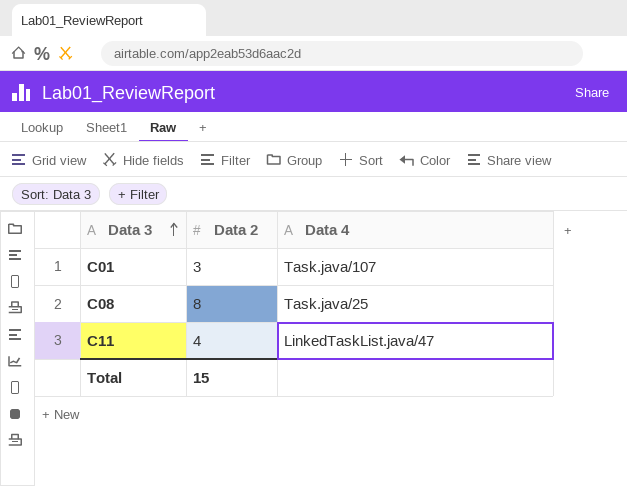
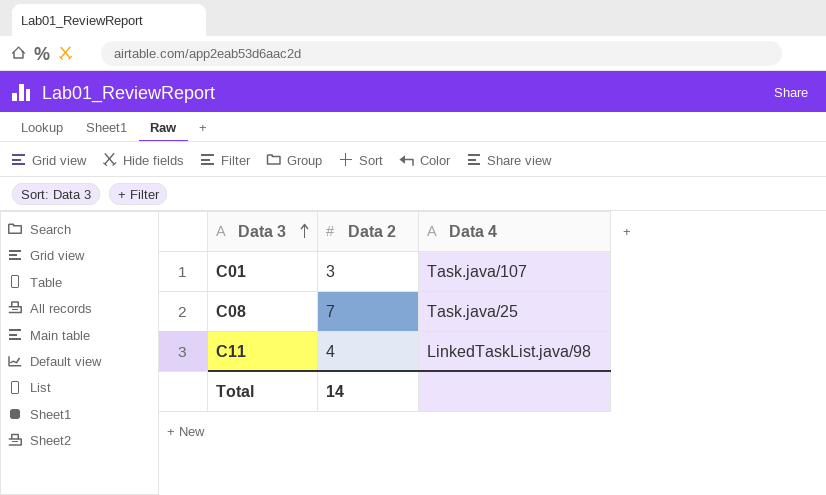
C08 | Data 2: 8 -> 7
C11 | Data 4: LinkedTaskList.java/47 -> LinkedTaskList.java/98
Total | Data 2: 15 -> 14

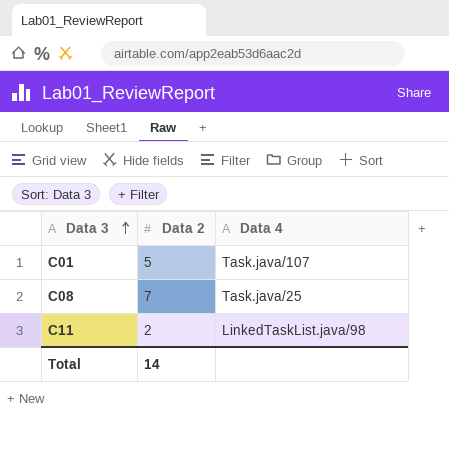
C01 | Data 2: 3 -> 5
C11 | Data 2: 4 -> 2

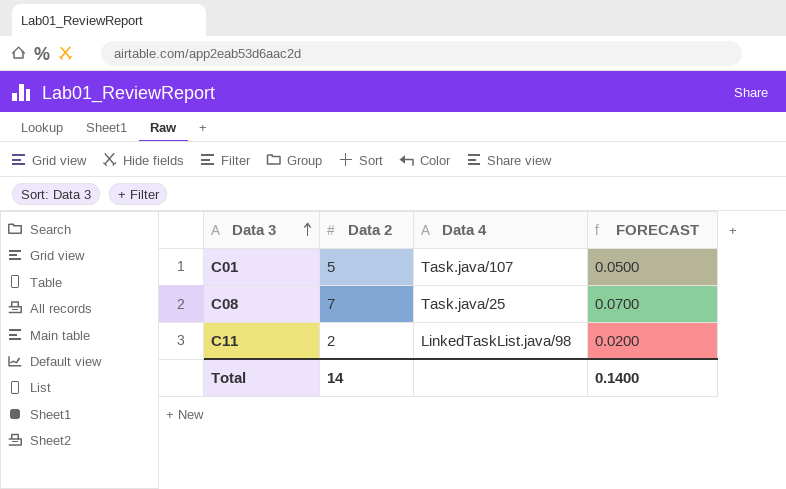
column FORECAST | formula: none -> [Data 2] * 0.01

